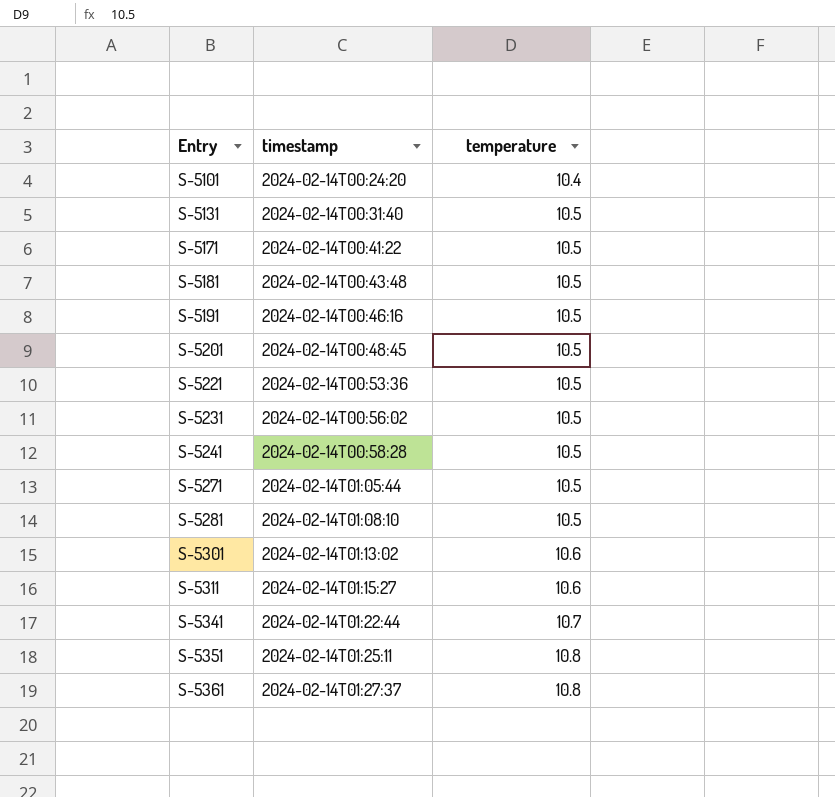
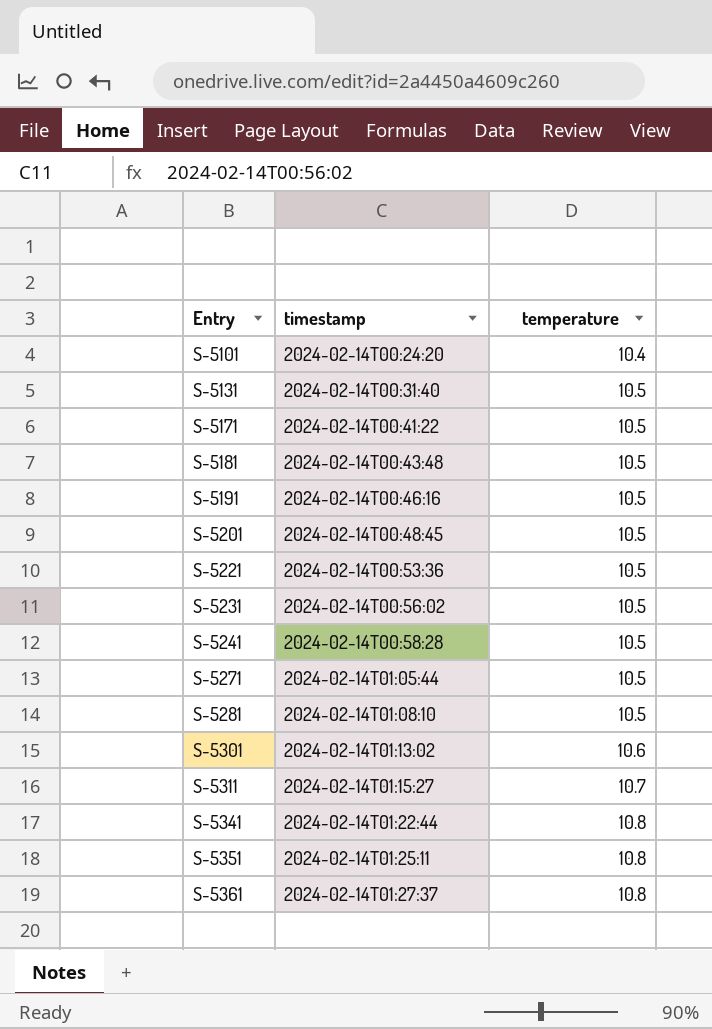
S-5311 | temperature: 10.6 -> 10.7
S-5341 | temperature: 10.7 -> 10.8

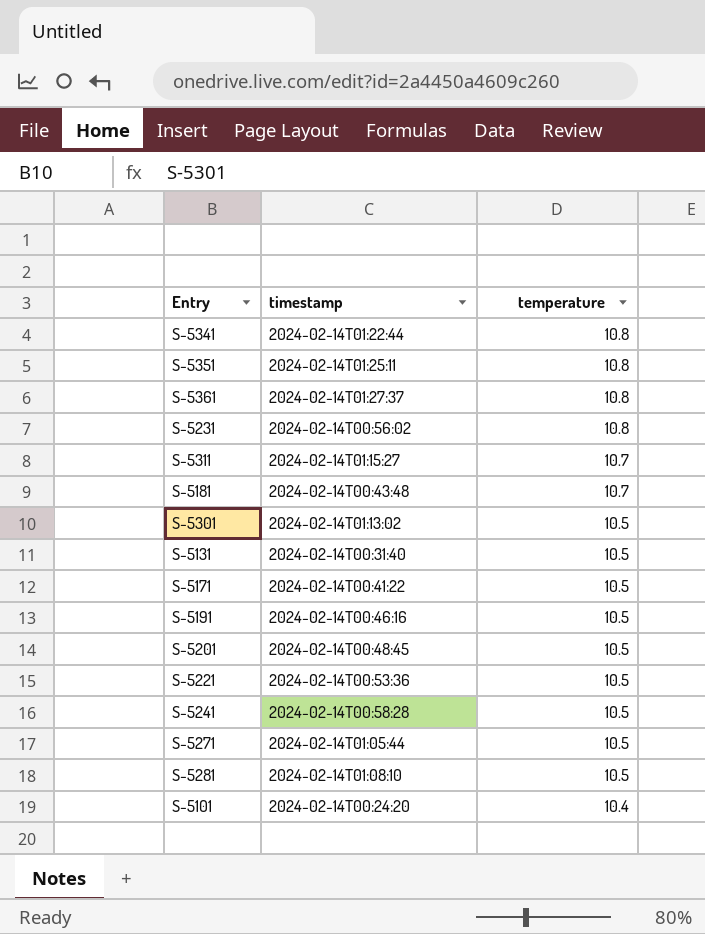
row order: Entry ascending -> temperature descending
S-5231 | temperature: 10.5 -> 10.8
S-5181 | temperature: 10.5 -> 10.7
S-5301 | temperature: 10.6 -> 10.5

